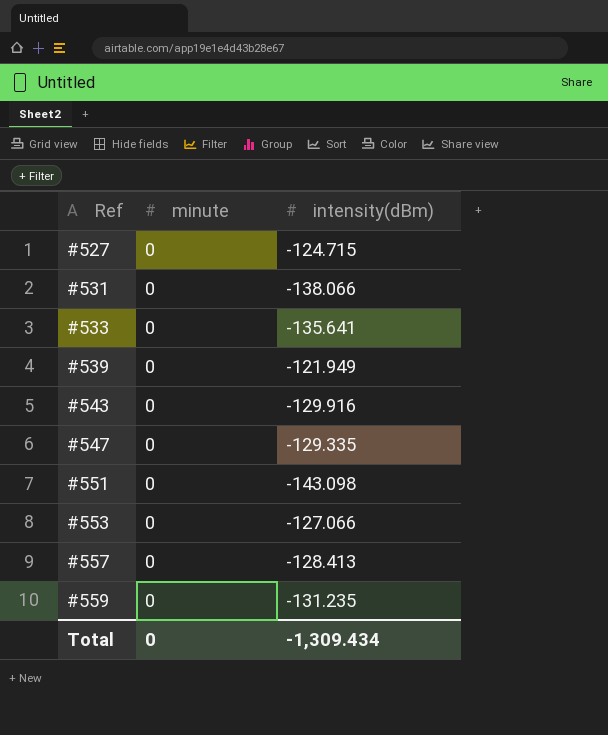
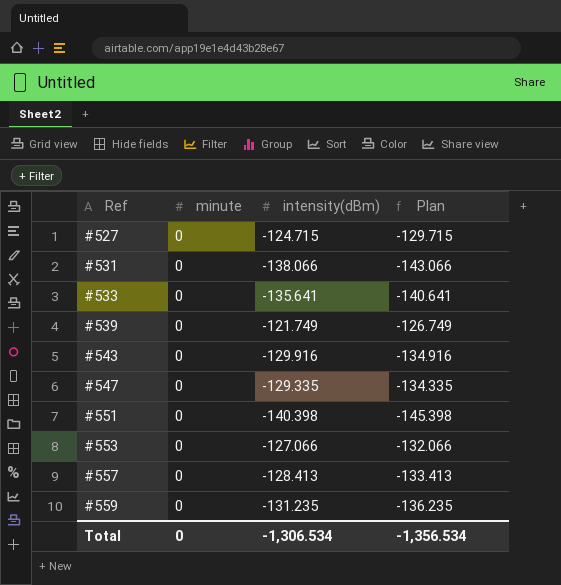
column Plan | formula: none -> [intensity(dBm)] - 5
#539 | intensity(dBm): -121.949 -> -121.749
#551 | intensity(dBm): -143.098 -> -140.398
Total | intensity(dBm): -1,309.434 -> -1,306.534

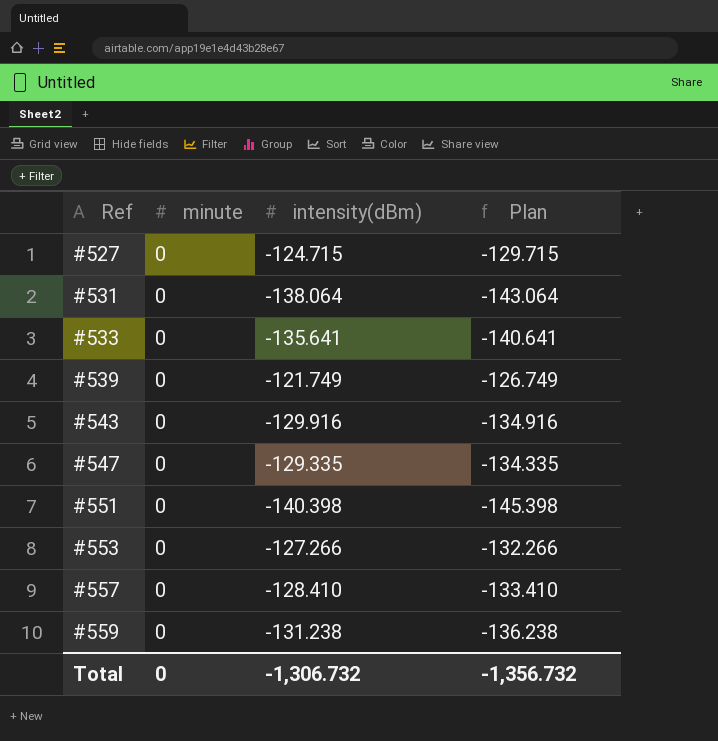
#531 | intensity(dBm): -138.066 -> -138.064
#531 | Plan: -143.066 -> -143.064
#553 | intensity(dBm): -127.066 -> -127.266
#553 | Plan: -132.066 -> -132.266
#557 | intensity(dBm): -128.413 -> -128.410
#557 | Plan: -133.413 -> -133.410
#559 | intensity(dBm): -131.235 -> -131.238
#559 | Plan: -136.235 -> -136.238
Total | intensity(dBm): -1,306.534 -> -1,306.732
Total | Plan: -1,356.534 -> -1,356.732

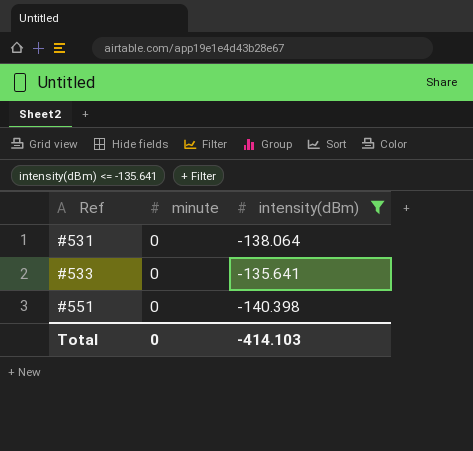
filter: none -> intensity(dBm) <= -135.641
column Plan | formula: [intensity(dBm)] - 5 -> none
Total | intensity(dBm): -1,306.732 -> -414.103

